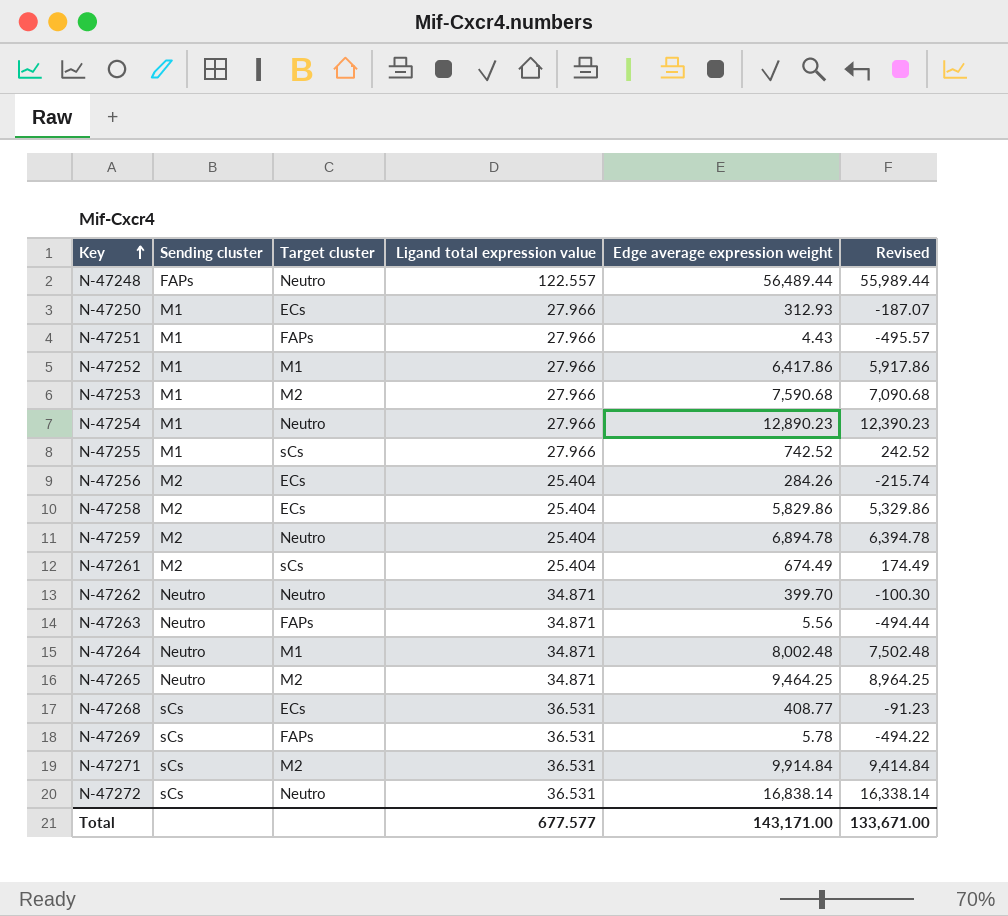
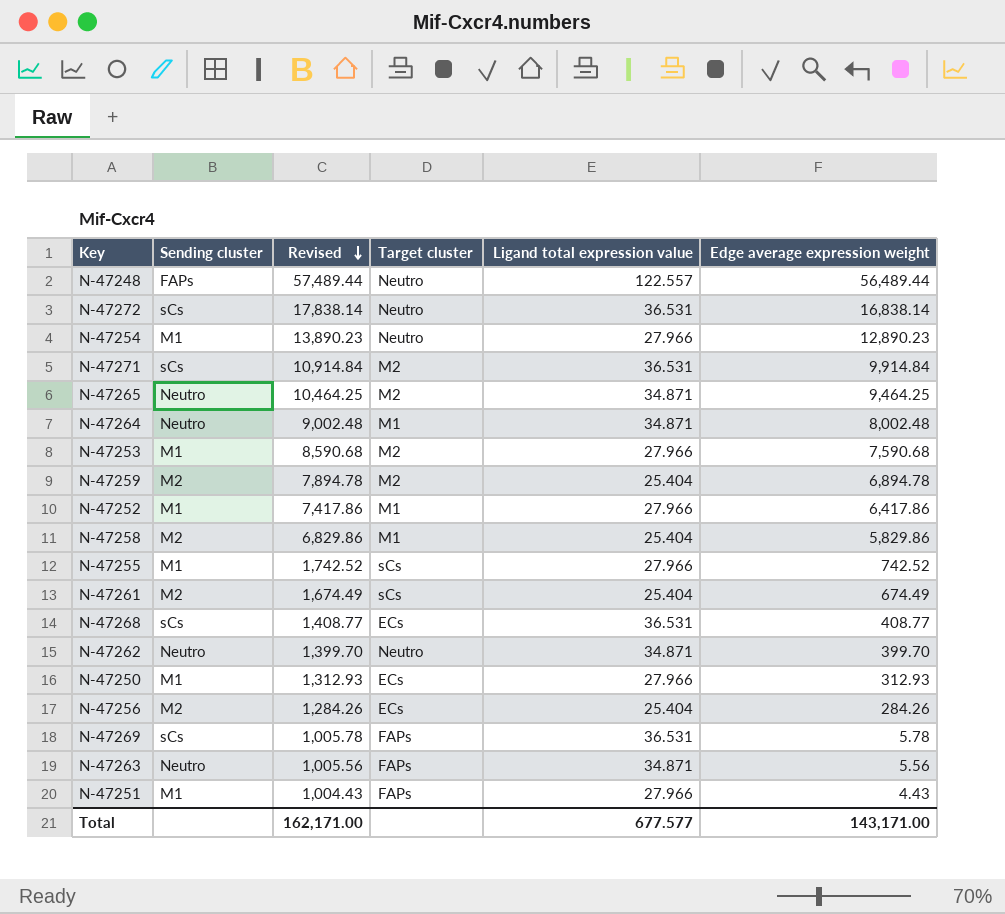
row order: Key ascending -> Revised descending
column Revised | formula: [Edge average expression weight] - 500 -> [Edge average expression weight] + 1000
column Revised | position: 6 -> 3
N-47259 | Target cluster: Neutro -> M2
N-47258 | Target cluster: ECs -> M1
Total | Revised: 133,671.00 -> 162,171.00

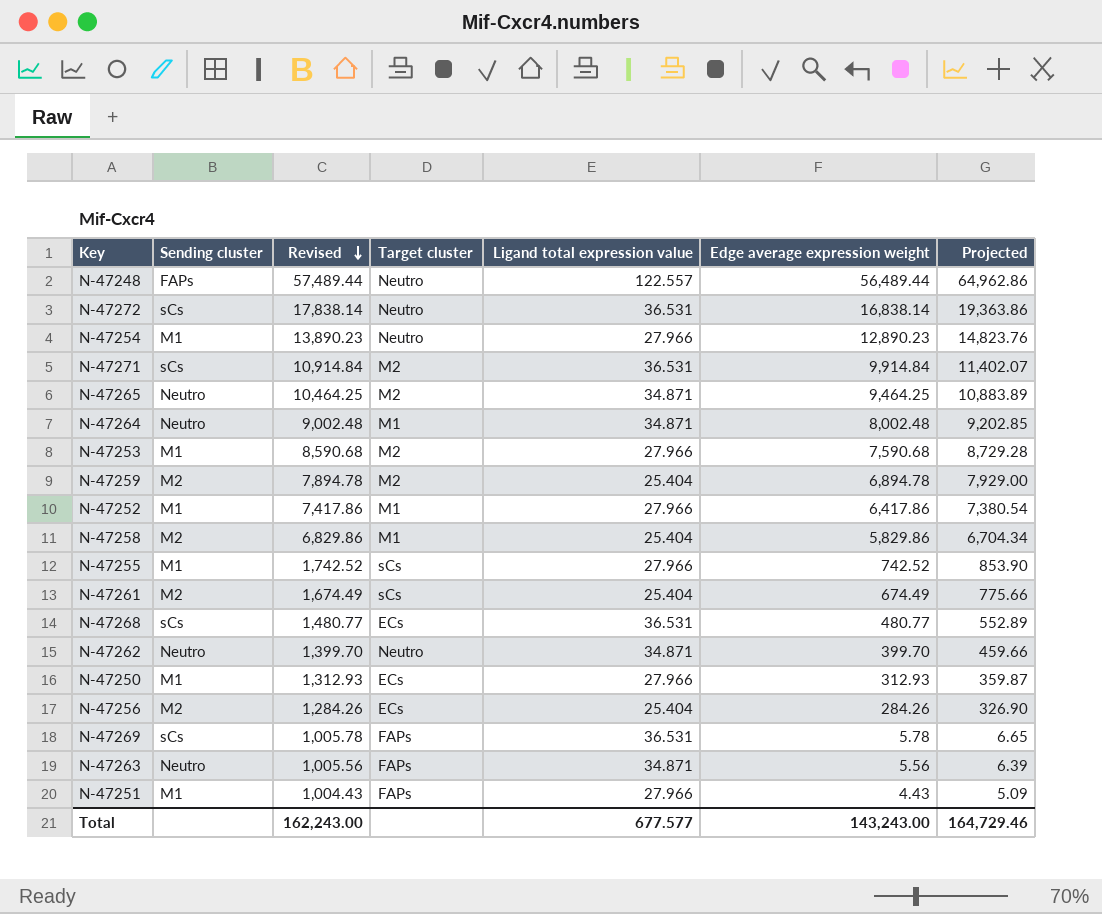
column Projected | formula: none -> [Edge average expression weight] * 1.15
N-47268 | Revised: 1,408.77 -> 1,480.77
N-47268 | Edge average expression weight: 408.77 -> 480.77
Total | Revised: 162,171.00 -> 162,243.00
Total | Edge average expression weight: 143,171.00 -> 143,243.00

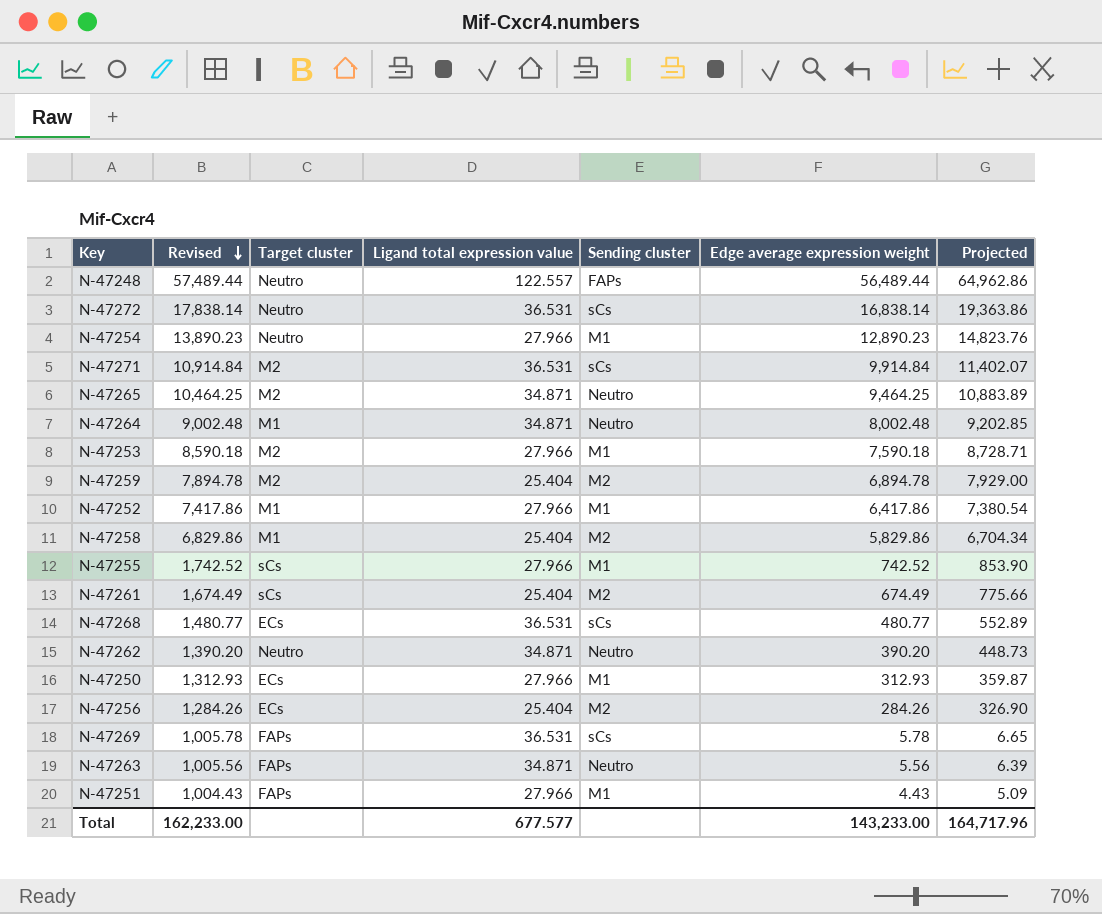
column Sending cluster | position: 2 -> 5
N-47253 | Revised: 8,590.68 -> 8,590.18
N-47253 | Edge average expression weight: 7,590.68 -> 7,590.18
N-47253 | Projected: 8,729.28 -> 8,728.71
N-47262 | Revised: 1,399.70 -> 1,390.20
N-47262 | Edge average expression weight: 399.70 -> 390.20
N-47262 | Projected: 459.66 -> 448.73
Total | Revised: 162,243.00 -> 162,233.00
Total | Edge average expression weight: 143,243.00 -> 143,233.00
Total | Projected: 164,729.46 -> 164,717.96

